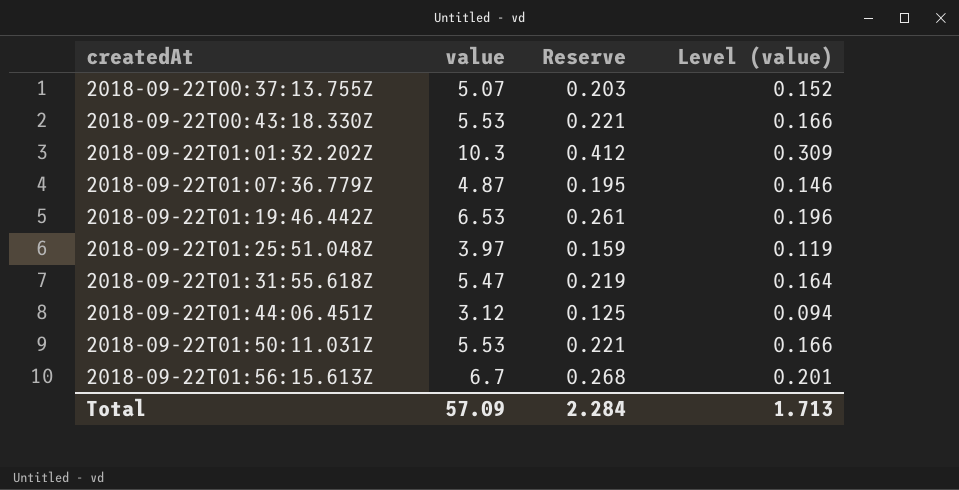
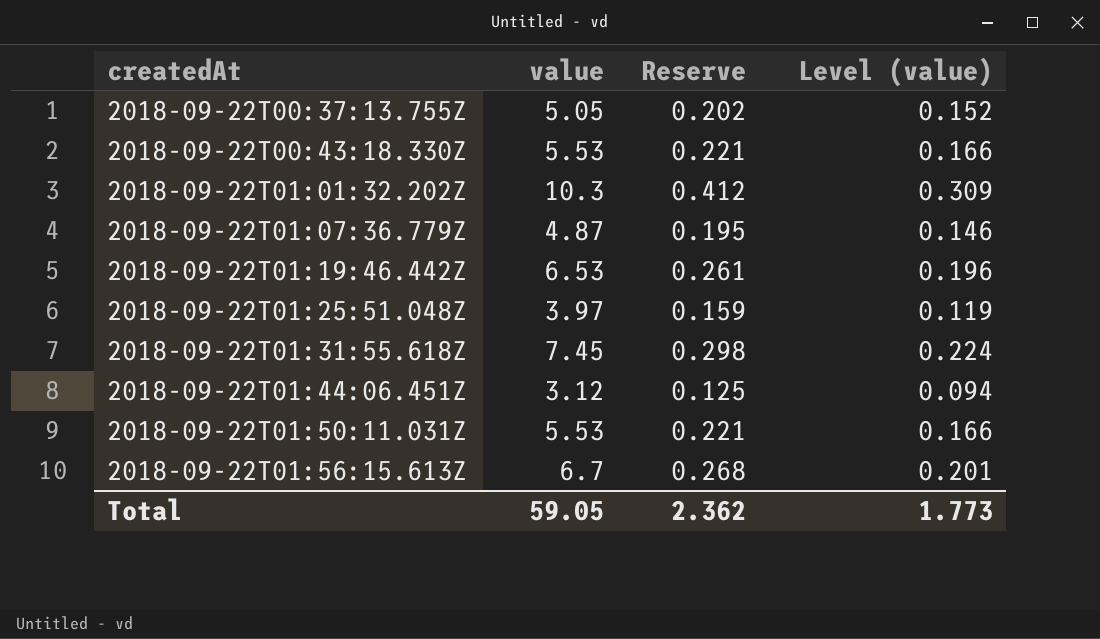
2018-09-22T00:37:13.755Z | value: 5.07 -> 5.05
2018-09-22T00:37:13.755Z | Reserve: 0.203 -> 0.202
2018-09-22T01:31:55.618Z | value: 5.47 -> 7.45
2018-09-22T01:31:55.618Z | Reserve: 0.219 -> 0.298
2018-09-22T01:31:55.618Z | Level (value): 0.164 -> 0.224
Total | value: 57.09 -> 59.05
Total | Reserve: 2.284 -> 2.362
Total | Level (value): 1.713 -> 1.773

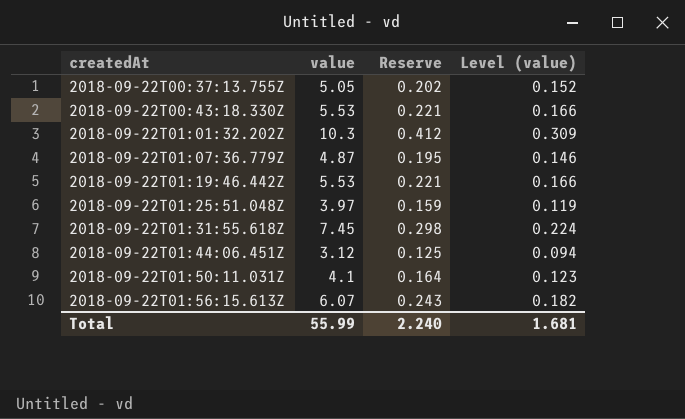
2018-09-22T01:19:46.442Z | value: 6.53 -> 5.53
2018-09-22T01:19:46.442Z | Reserve: 0.261 -> 0.221
2018-09-22T01:19:46.442Z | Level (value): 0.196 -> 0.166
2018-09-22T01:50:11.031Z | value: 5.53 -> 4.1
2018-09-22T01:50:11.031Z | Reserve: 0.221 -> 0.164
2018-09-22T01:50:11.031Z | Level (value): 0.166 -> 0.123
2018-09-22T01:56:15.613Z | value: 6.7 -> 6.07
2018-09-22T01:56:15.613Z | Reserve: 0.268 -> 0.243
2018-09-22T01:56:15.613Z | Level (value): 0.201 -> 0.182
Total | value: 59.05 -> 55.99
Total | Reserve: 2.362 -> 2.240
Total | Level (value): 1.773 -> 1.681

